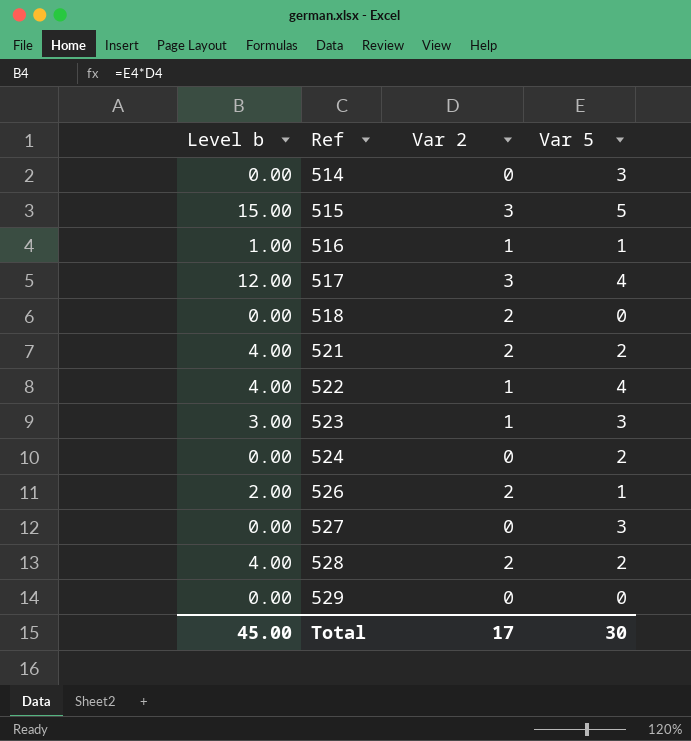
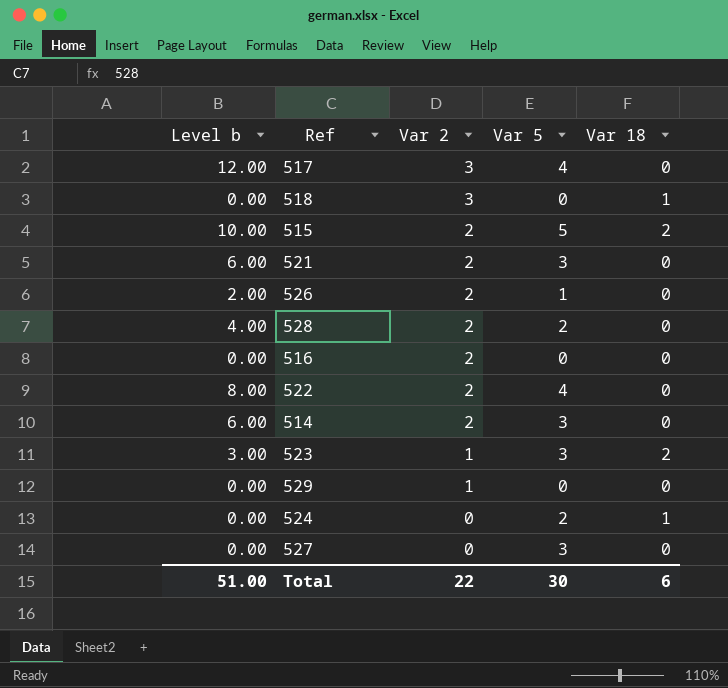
row order: Ref ascending -> Var 2 descending
column Var 18 | position: none -> 5
518 | Var 2: 2 -> 3
515 | Level b: 15.00 -> 10.00
515 | Var 2: 3 -> 2
521 | Level b: 4.00 -> 6.00
521 | Var 5: 2 -> 3
516 | Level b: 1.00 -> 0.00
516 | Var 2: 1 -> 2
516 | Var 5: 1 -> 0
522 | Level b: 4.00 -> 8.00
522 | Var 2: 1 -> 2
514 | Level b: 0.00 -> 6.00
514 | Var 2: 0 -> 2
529 | Var 2: 0 -> 1
Total | Level b: 45.00 -> 51.00
Total | Var 2: 17 -> 22

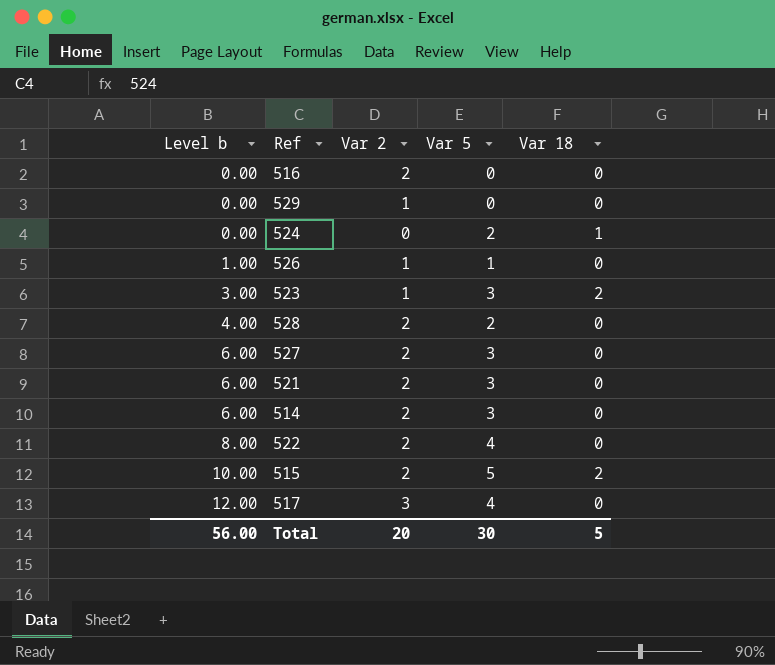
row order: Var 2 descending -> Level b ascending
row 518: 0.00 | 3 | 0 | 1 -> none
526 | Level b: 2.00 -> 1.00
526 | Var 2: 2 -> 1
527 | Level b: 0.00 -> 6.00
527 | Var 2: 0 -> 2
Total | Level b: 51.00 -> 56.00
Total | Var 2: 22 -> 20
Total | Var 18: 6 -> 5

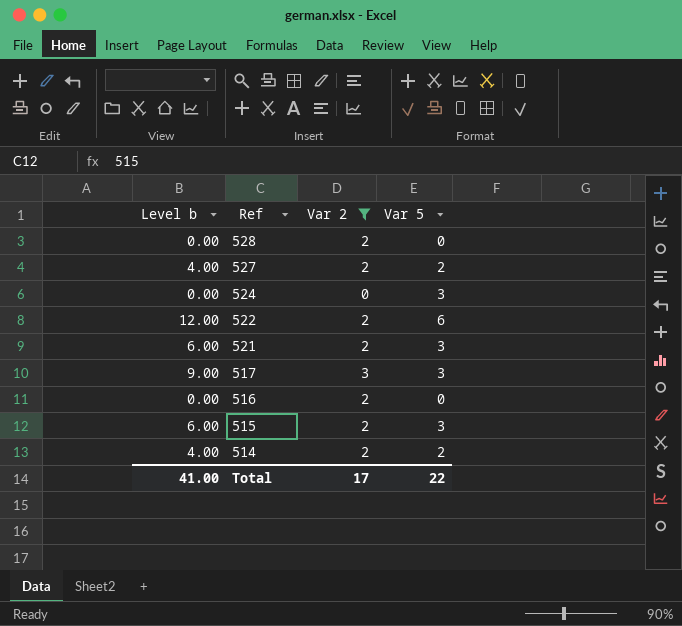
filter: none -> Var 2 != 1
row order: Level b ascending -> Ref descending
column Var 18 | position: 5 -> none
528 | Level b: 4.00 -> 0.00
528 | Var 5: 2 -> 0
527 | Level b: 6.00 -> 4.00
527 | Var 5: 3 -> 2
524 | Var 5: 2 -> 3
522 | Level b: 8.00 -> 12.00
522 | Var 5: 4 -> 6
517 | Level b: 12.00 -> 9.00
517 | Var 5: 4 -> 3
515 | Level b: 10.00 -> 6.00
515 | Var 5: 5 -> 3
514 | Level b: 6.00 -> 4.00
514 | Var 5: 3 -> 2
Total | Level b: 56.00 -> 41.00
Total | Var 2: 20 -> 17
Total | Var 5: 30 -> 22

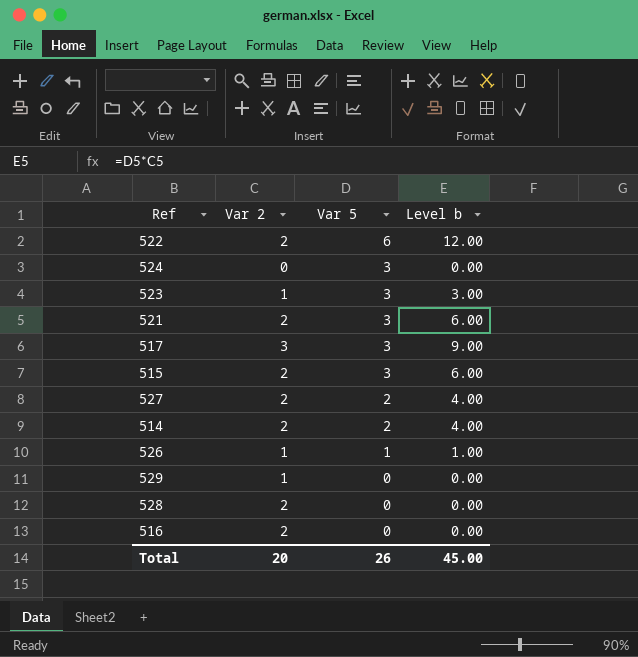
filter: Var 2 != 1 -> none
row order: Ref descending -> Var 5 descending
column Level b | position: 1 -> 4
Total | Var 2: 17 -> 20
Total | Var 5: 22 -> 26
Total | Level b: 41.00 -> 45.00

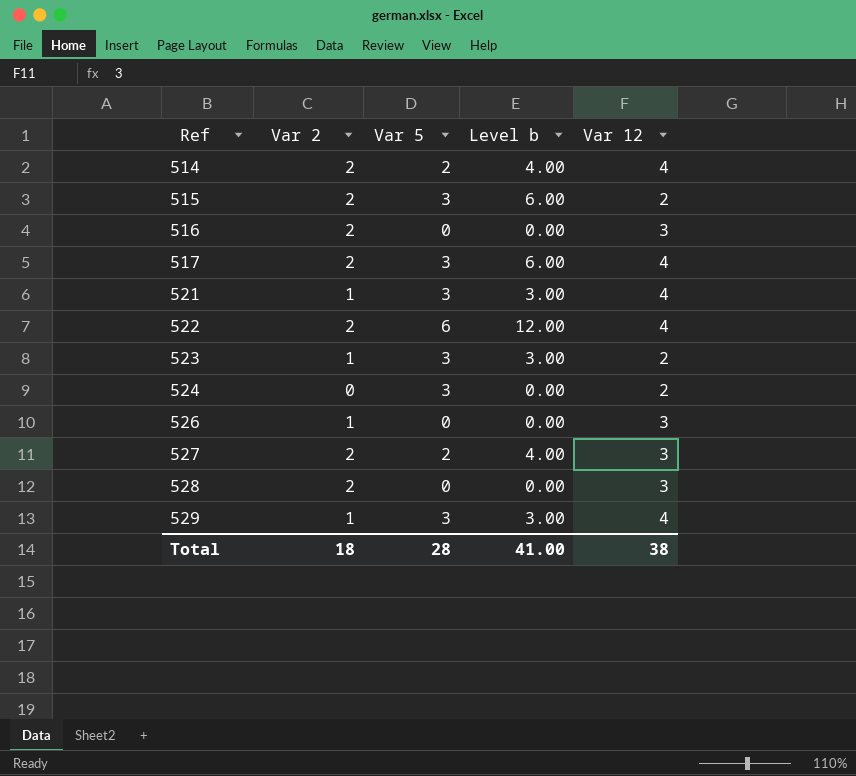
row order: Var 5 descending -> Ref ascending
column Var 12 | position: none -> 5
517 | Var 2: 3 -> 2
517 | Level b: 9.00 -> 6.00
521 | Var 2: 2 -> 1
521 | Level b: 6.00 -> 3.00
526 | Var 5: 1 -> 0
526 | Level b: 1.00 -> 0.00
529 | Var 5: 0 -> 3
529 | Level b: 0.00 -> 3.00
Total | Var 2: 20 -> 18
Total | Var 5: 26 -> 28
Total | Level b: 45.00 -> 41.00

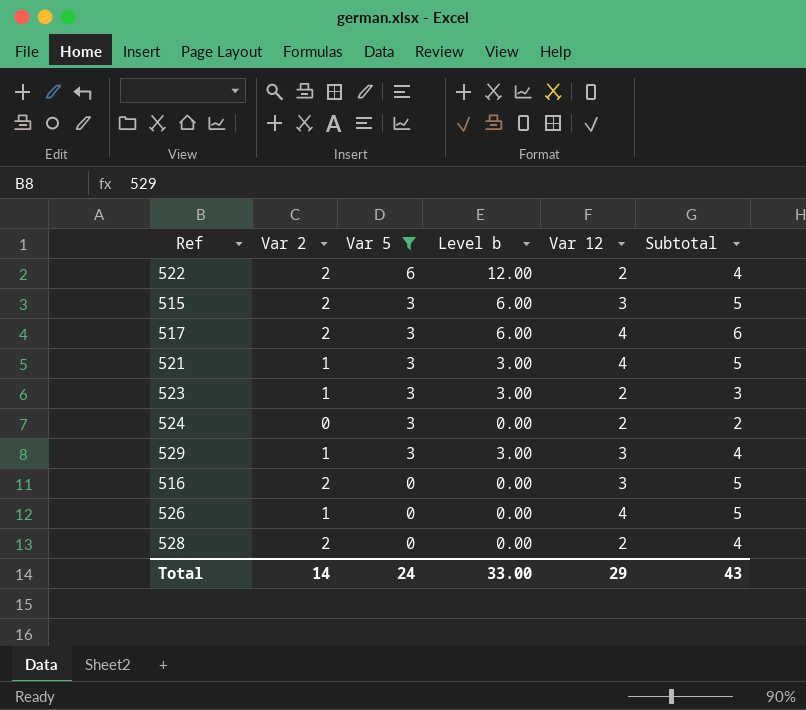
filter: none -> Var 5 != 2
row order: Ref ascending -> Var 5 descending
column Subtotal | formula: none -> [Var 2] + [Var 12]
522 | Var 12: 4 -> 2
515 | Var 12: 2 -> 3
529 | Var 12: 4 -> 3
526 | Var 12: 3 -> 4
528 | Var 12: 3 -> 2
Total | Var 2: 18 -> 14
Total | Var 5: 28 -> 24
Total | Level b: 41.00 -> 33.00
Total | Var 12: 38 -> 29

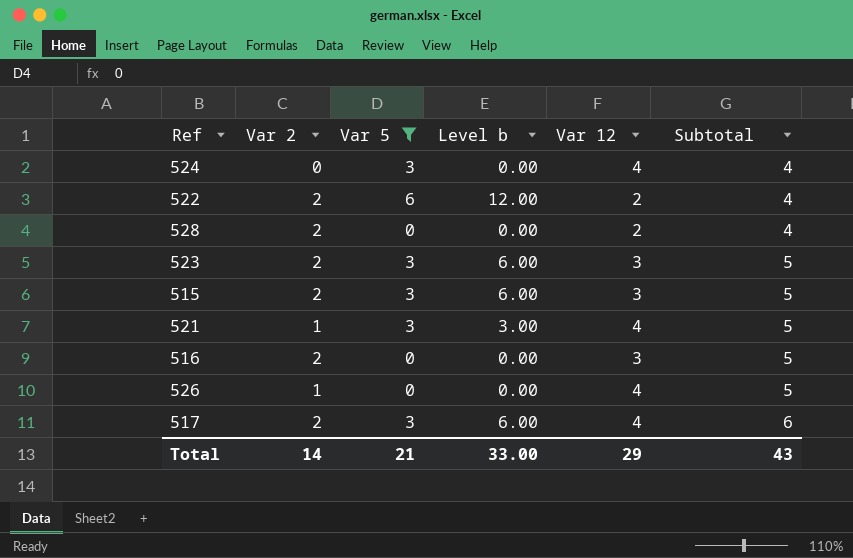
row order: Var 5 descending -> Subtotal ascending
row 529: 1 | 3 | 3.00 | 3 | 4 -> none
524 | Var 12: 2 -> 4
524 | Subtotal: 2 -> 4
523 | Var 2: 1 -> 2
523 | Level b: 3.00 -> 6.00
523 | Var 12: 2 -> 3
523 | Subtotal: 3 -> 5
Total | Var 5: 24 -> 21

